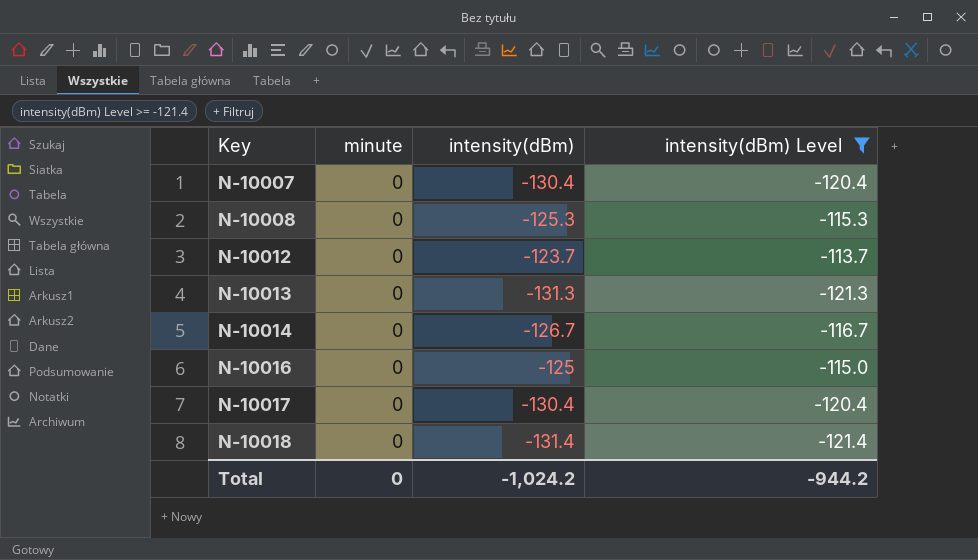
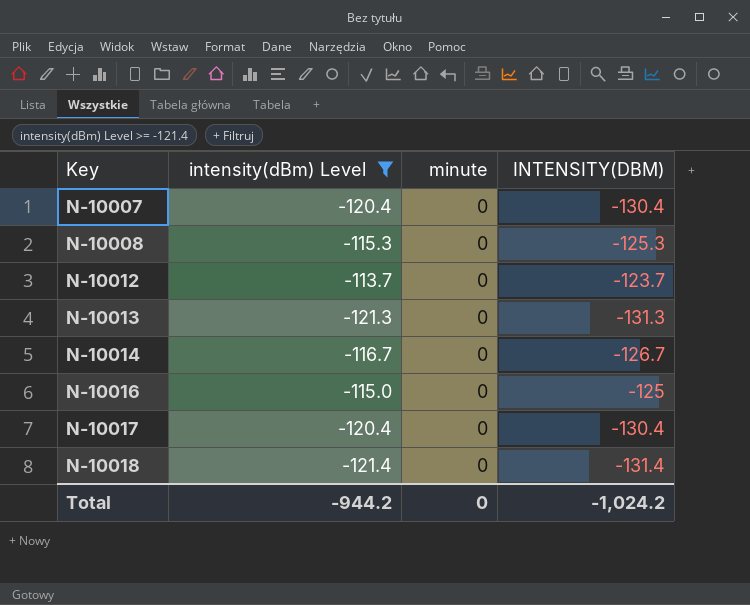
column intensity(dBm) Level | position: 4 -> 2
column name: intensity(dBm) -> INTENSITY(DBM)

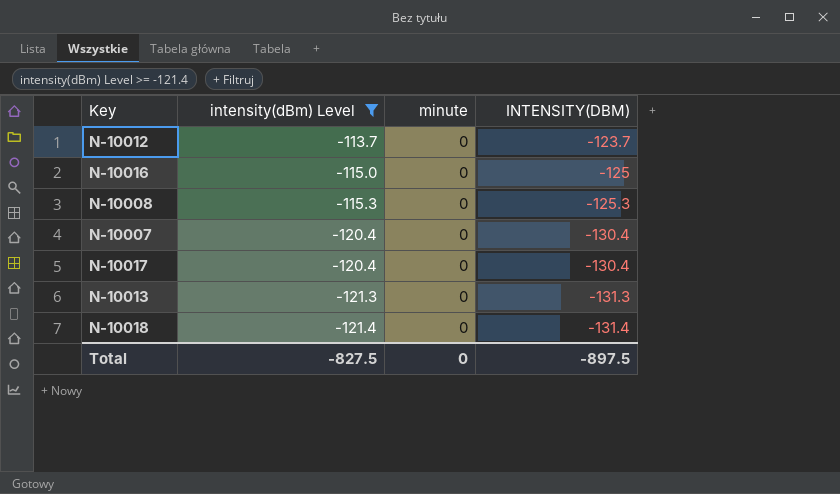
row order: Key ascending -> intensity(dBm) Level descending
row N-10014: -116.7 | 0 | -126.7 -> none
Total | intensity(dBm) Level: -944.2 -> -827.5
Total | INTENSITY(DBM): -1,024.2 -> -897.5

